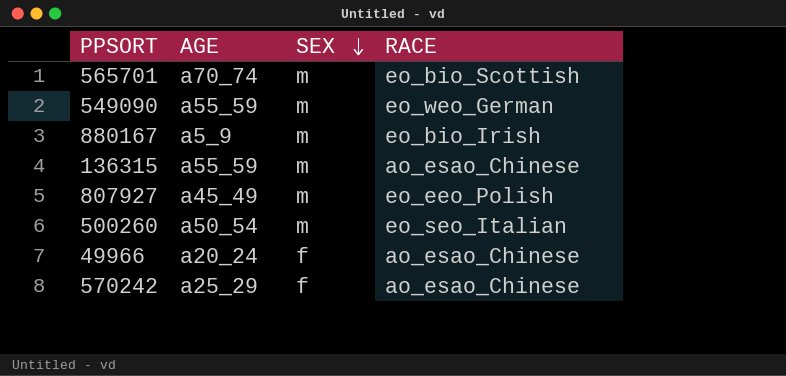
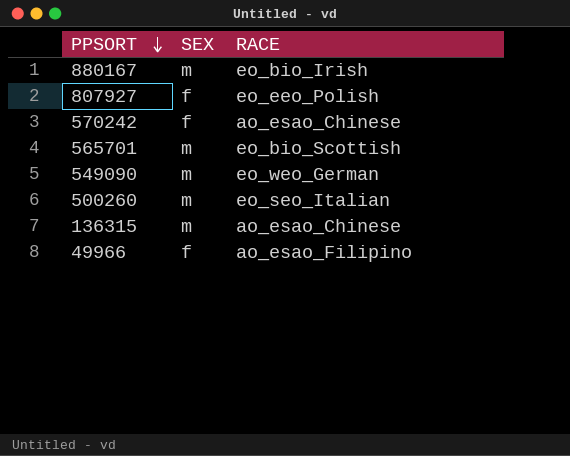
row order: SEX descending -> PPSORT descending
column AGE | position: 2 -> none
807927 | SEX: m -> f
49966 | RACE: ao_esao_Chinese -> ao_esao_Filipino

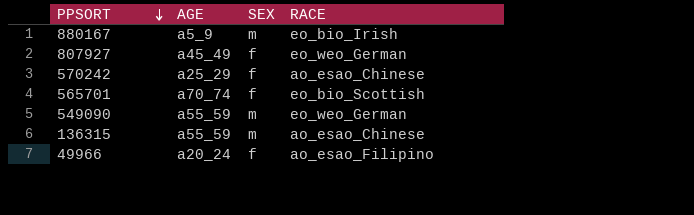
column AGE | position: none -> 2
row 500260: m | eo_seo_Italian -> none
807927 | RACE: eo_eeo_Polish -> eo_weo_German
565701 | SEX: m -> f

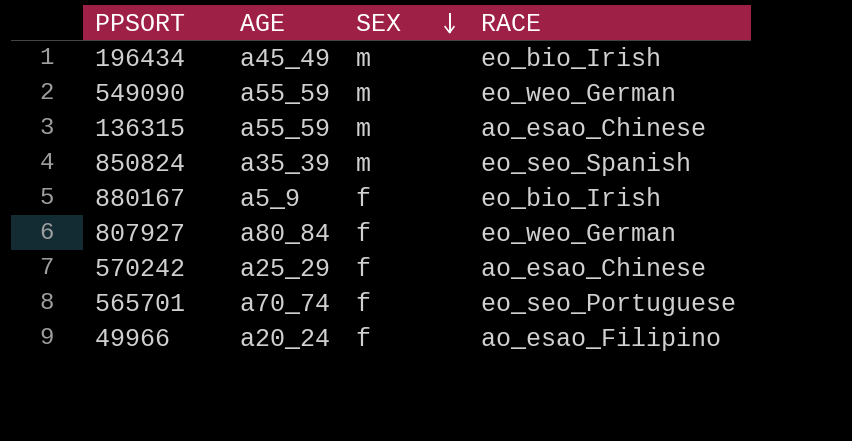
row order: PPSORT descending -> SEX descending
row 196434: none -> a45_49 | m | eo_bio_Irish
row 850824: none -> a35_39 | m | eo_seo_Spanish
880167 | SEX: m -> f
807927 | AGE: a45_49 -> a80_84
565701 | RACE: eo_bio_Scottish -> eo_seo_Portuguese

